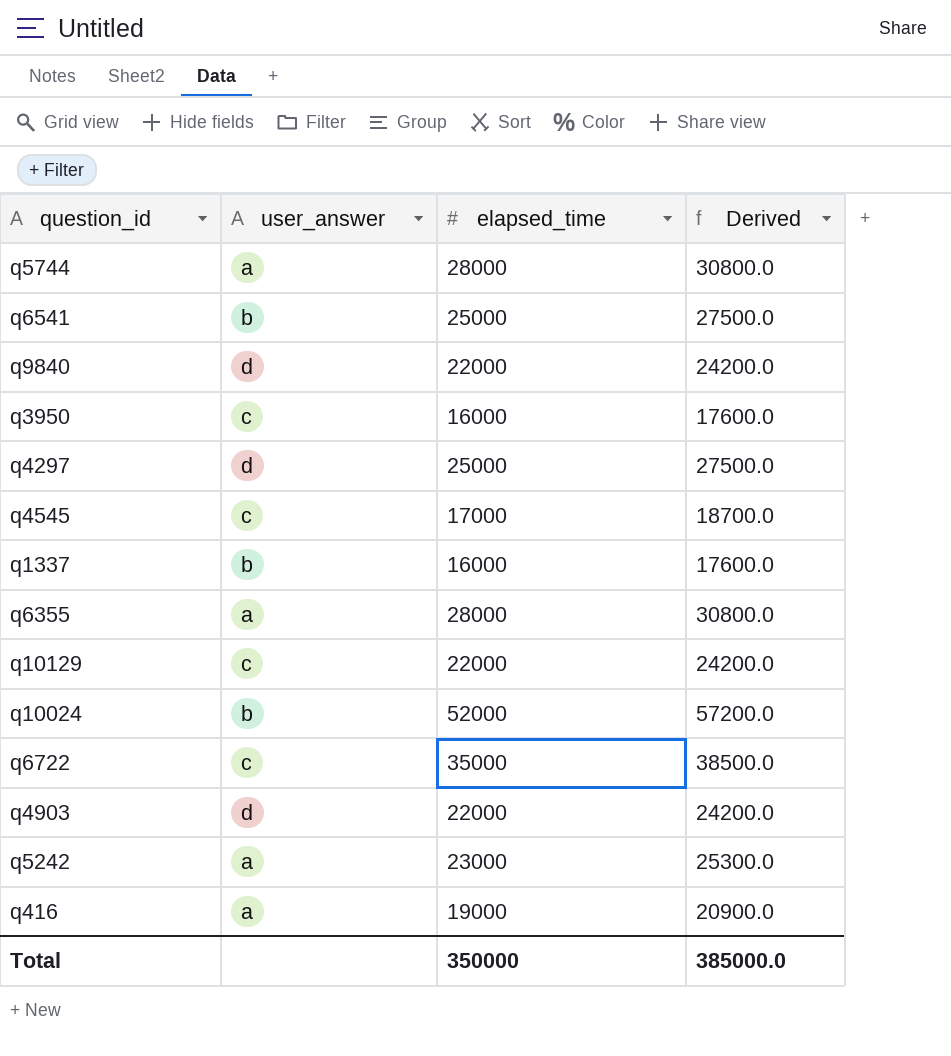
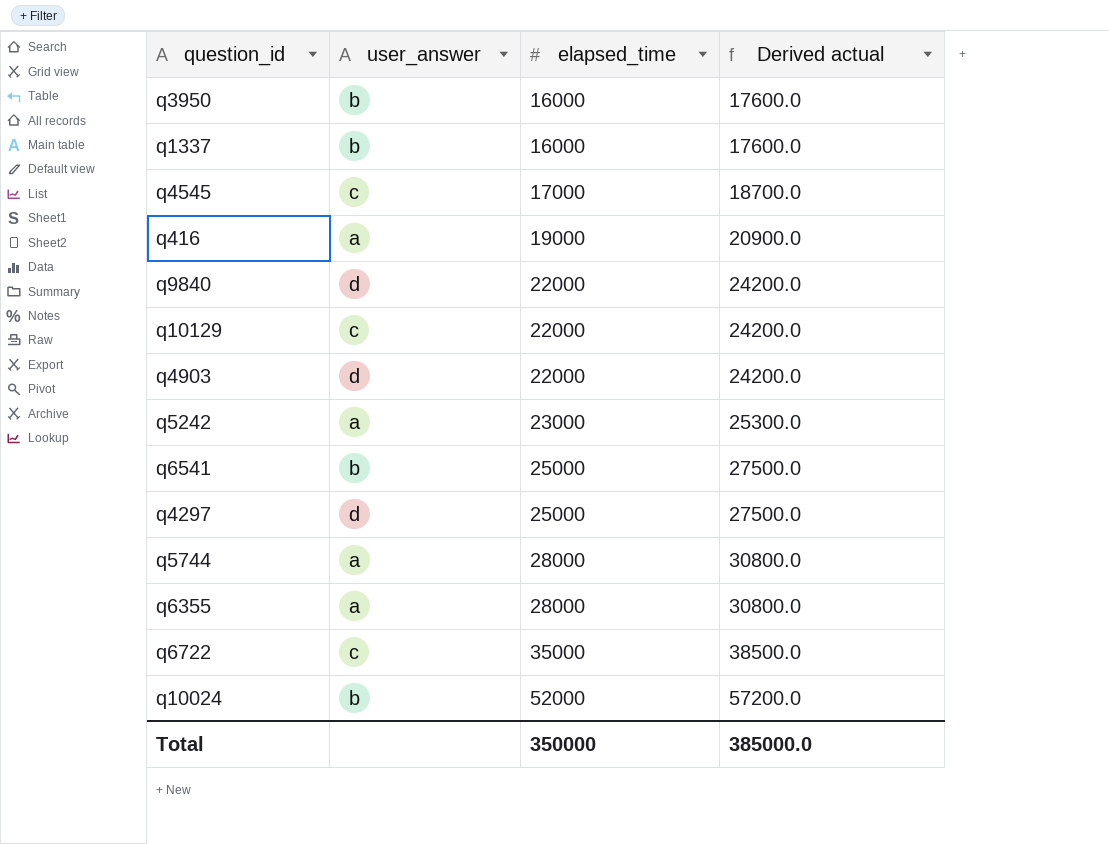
row order: none -> elapsed_time ascending
column name: Derived -> Derived actual
q3950 | user_answer: c -> b

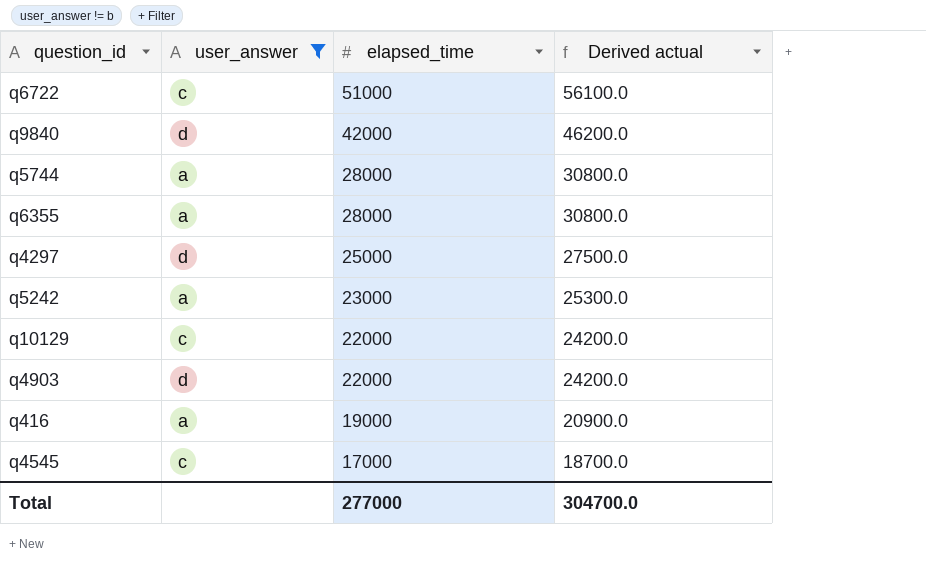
filter: none -> user_answer != b
row order: elapsed_time ascending -> elapsed_time descending
q6722 | elapsed_time: 35000 -> 51000
q6722 | Derived actual: 38500.0 -> 56100.0
q9840 | elapsed_time: 22000 -> 42000
q9840 | Derived actual: 24200.0 -> 46200.0
Total | elapsed_time: 350000 -> 277000
Total | Derived actual: 385000.0 -> 304700.0

